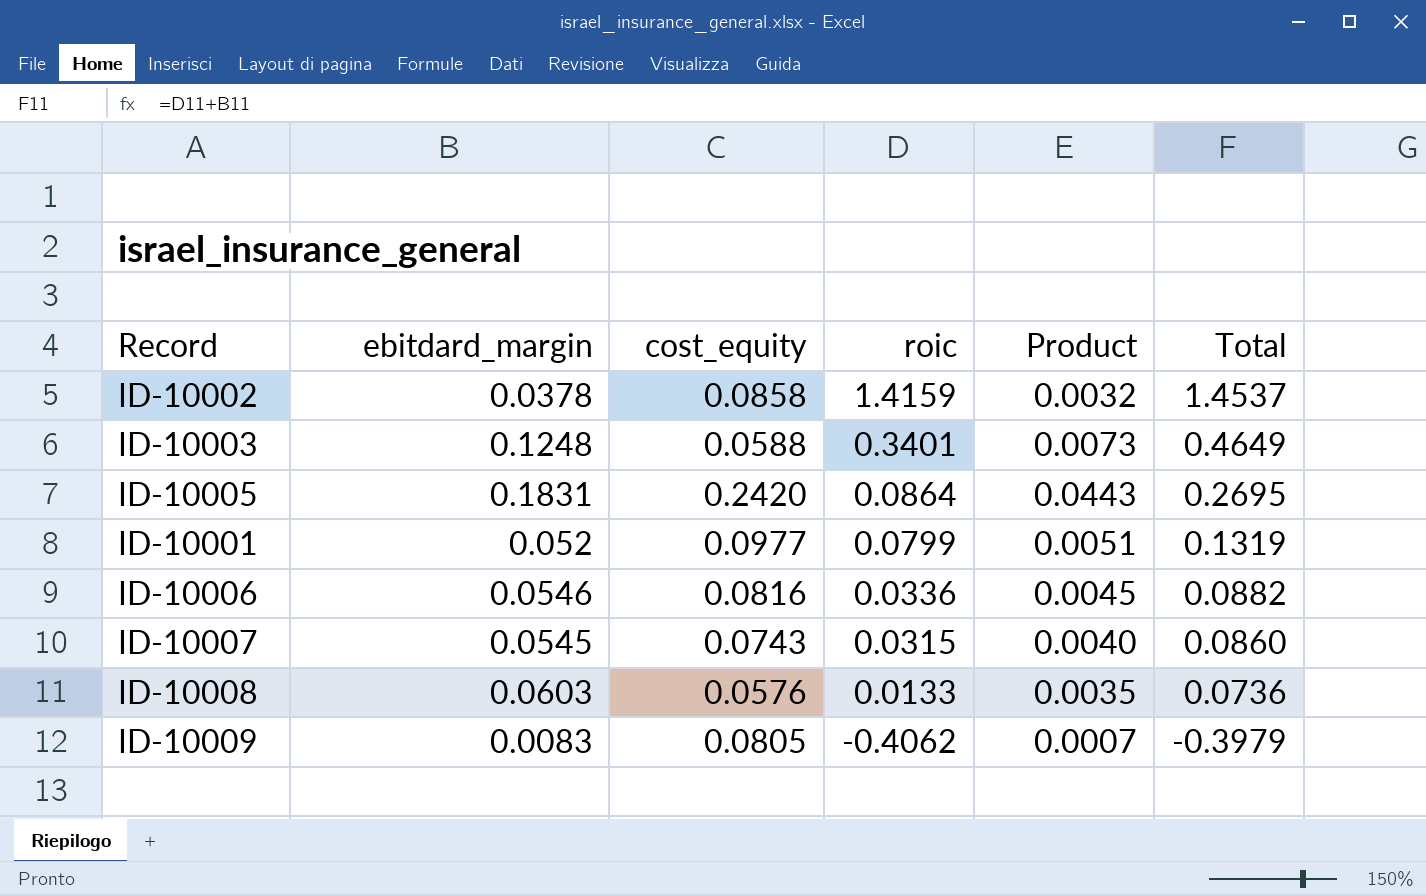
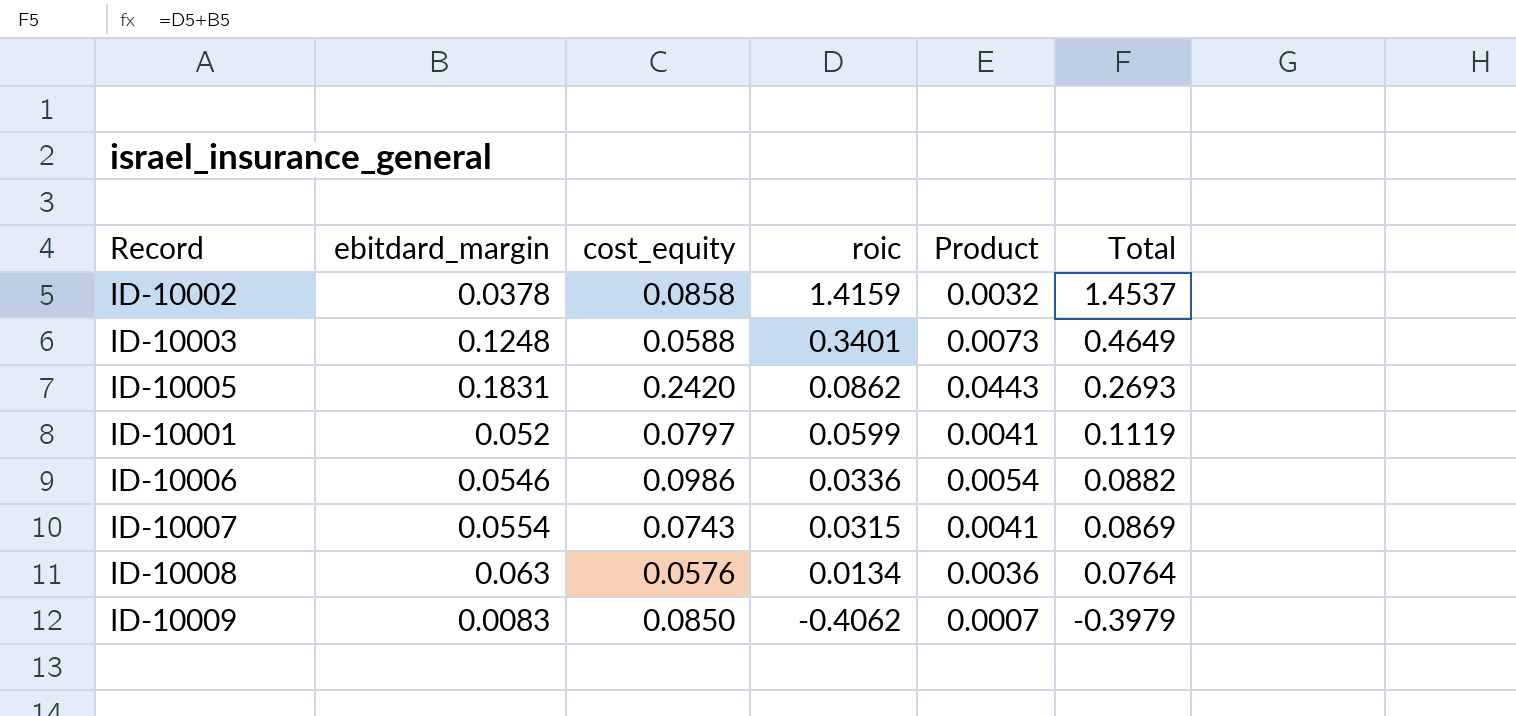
ID-10005 | roic: 0.0864 -> 0.0862
ID-10005 | Total: 0.2695 -> 0.2693
ID-10001 | cost_equity: 0.0977 -> 0.0797
ID-10001 | roic: 0.0799 -> 0.0599
ID-10001 | Product: 0.0051 -> 0.0041
ID-10001 | Total: 0.1319 -> 0.1119
ID-10006 | cost_equity: 0.0816 -> 0.0986
ID-10006 | Product: 0.0045 -> 0.0054
ID-10007 | ebitdard_margin: 0.0545 -> 0.0554
ID-10007 | Product: 0.0040 -> 0.0041
ID-10007 | Total: 0.0860 -> 0.0869
ID-10008 | ebitdard_margin: 0.0603 -> 0.063
ID-10008 | roic: 0.0133 -> 0.0134
ID-10008 | Product: 0.0035 -> 0.0036
ID-10008 | Total: 0.0736 -> 0.0764
ID-10009 | cost_equity: 0.0805 -> 0.0850

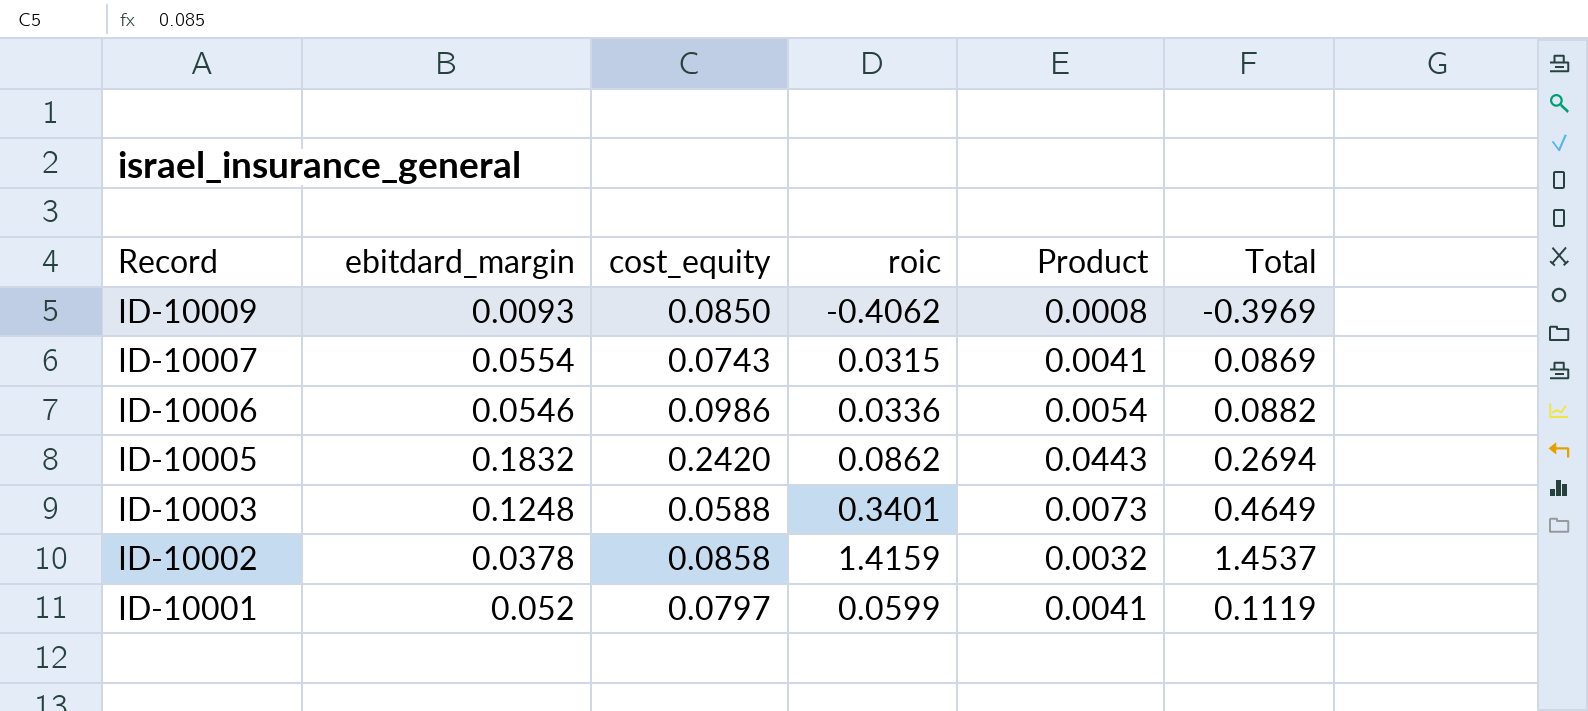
row order: roic descending -> Record descending
row ID-10008: 0.063 | 0.0576 | 0.0134 | 0.0036 | 0.0764 -> none
ID-10009 | ebitdard_margin: 0.0083 -> 0.0093
ID-10009 | Product: 0.0007 -> 0.0008
ID-10009 | Total: -0.3979 -> -0.3969
ID-10005 | ebitdard_margin: 0.1831 -> 0.1832
ID-10005 | Total: 0.2693 -> 0.2694

